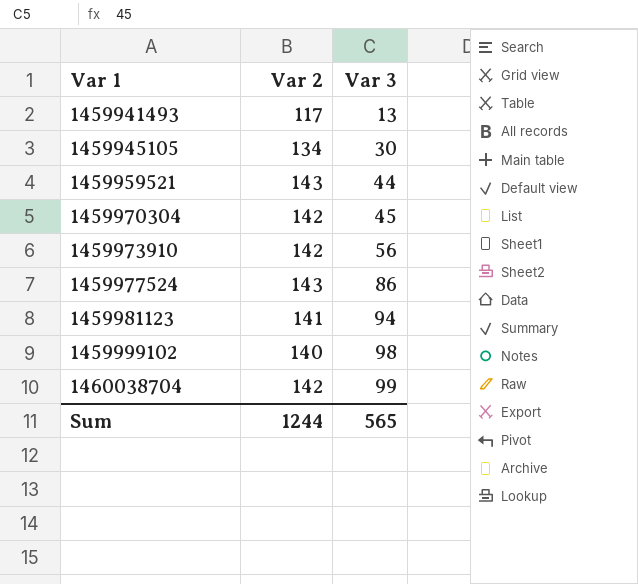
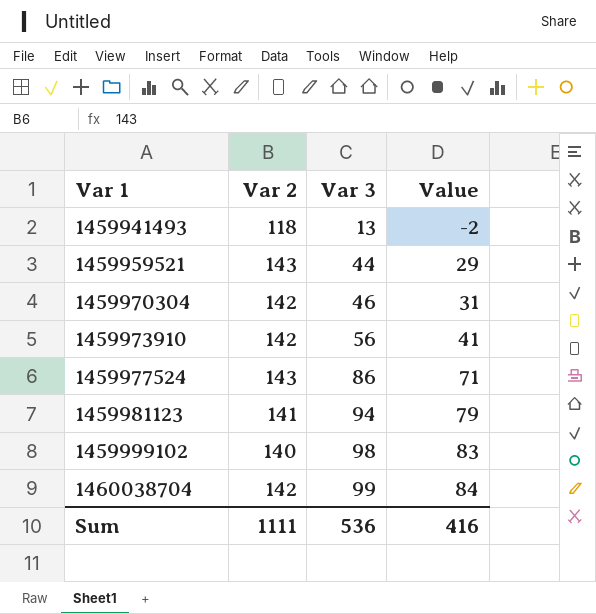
column Value | formula: none -> [Var 3] - 15
row 1459945105: 134 | 30 -> none
1459941493 | Var 2: 117 -> 118
1459970304 | Var 3: 45 -> 46
Sum | Var 2: 1244 -> 1111
Sum | Var 3: 565 -> 536

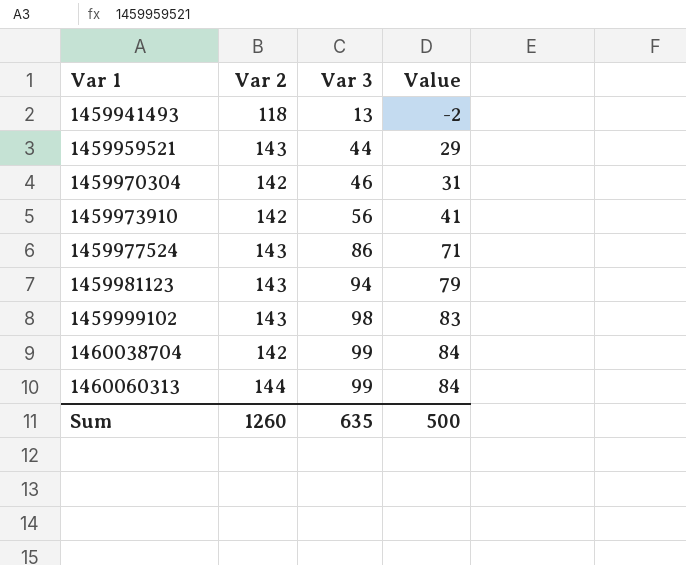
1459981123 | Var 2: 141 -> 143
1459999102 | Var 2: 140 -> 143
row 1460060313: none -> 144 | 99 | 84
Sum | Var 2: 1111 -> 1260
Sum | Var 3: 536 -> 635
Sum | Value: 416 -> 500

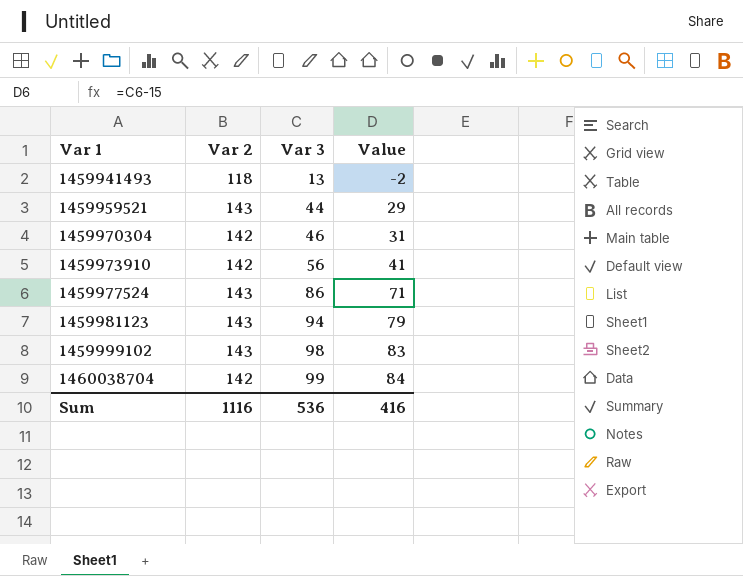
row 1460060313: 144 | 99 | 84 -> none
Sum | Var 2: 1260 -> 1116
Sum | Var 3: 635 -> 536
Sum | Value: 500 -> 416

